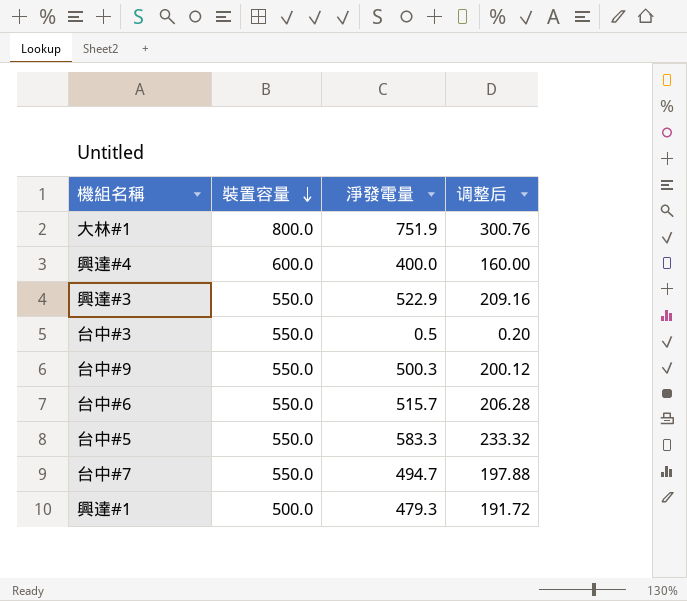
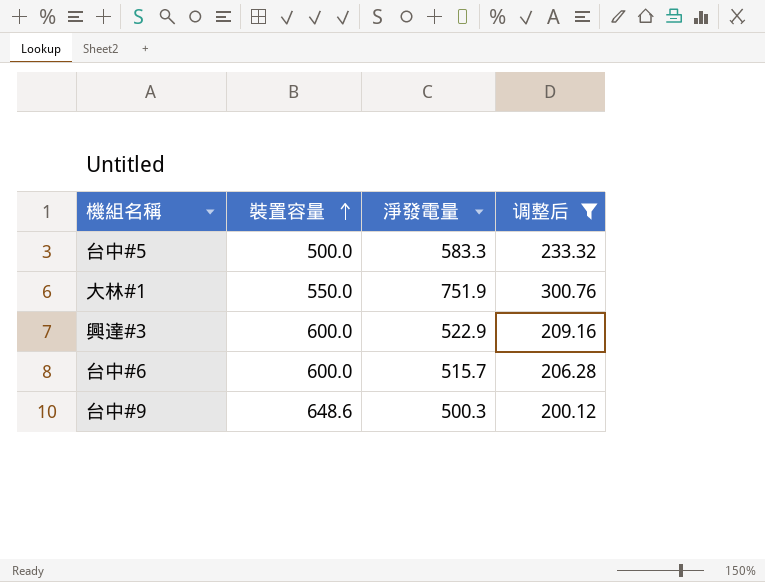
filter: none -> 调整后 >= 200.12
row order: 裝置容量 descending -> 裝置容量 ascending
台中#5 | 裝置容量: 550.0 -> 500.0
大林#1 | 裝置容量: 800.0 -> 550.0
興達#3 | 裝置容量: 550.0 -> 600.0
台中#6 | 裝置容量: 550.0 -> 600.0
台中#9 | 裝置容量: 550.0 -> 648.6

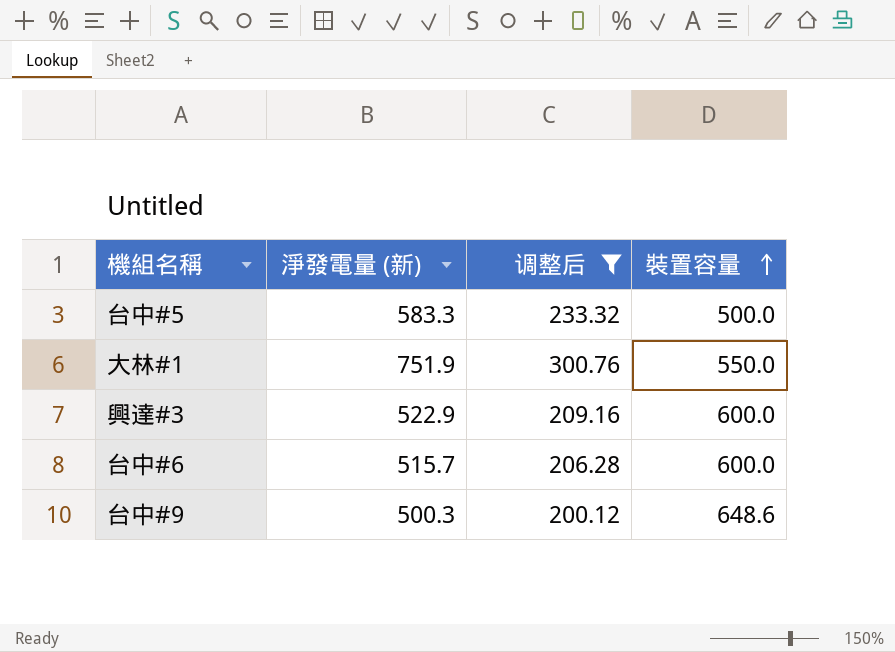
column name: 淨發電量 -> 淨發電量 (新)
column 裝置容量 | position: 2 -> 4

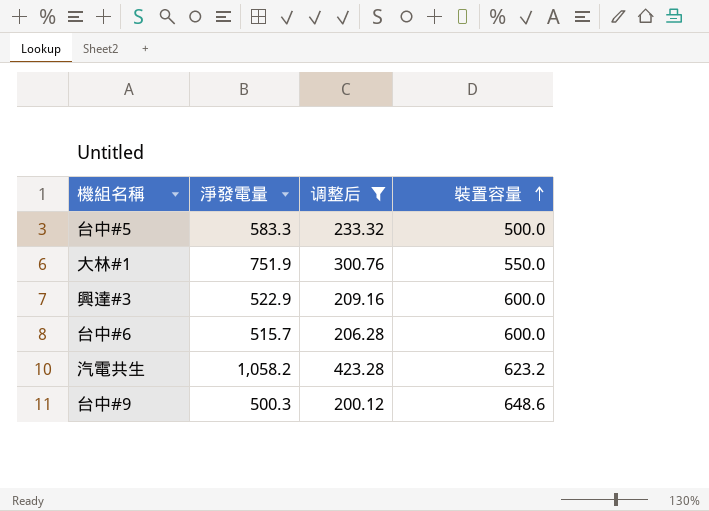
column name: 淨發電量 (新) -> 淨發電量
row 汽電共生: none -> 1,058.2 | 423.28 | 623.2

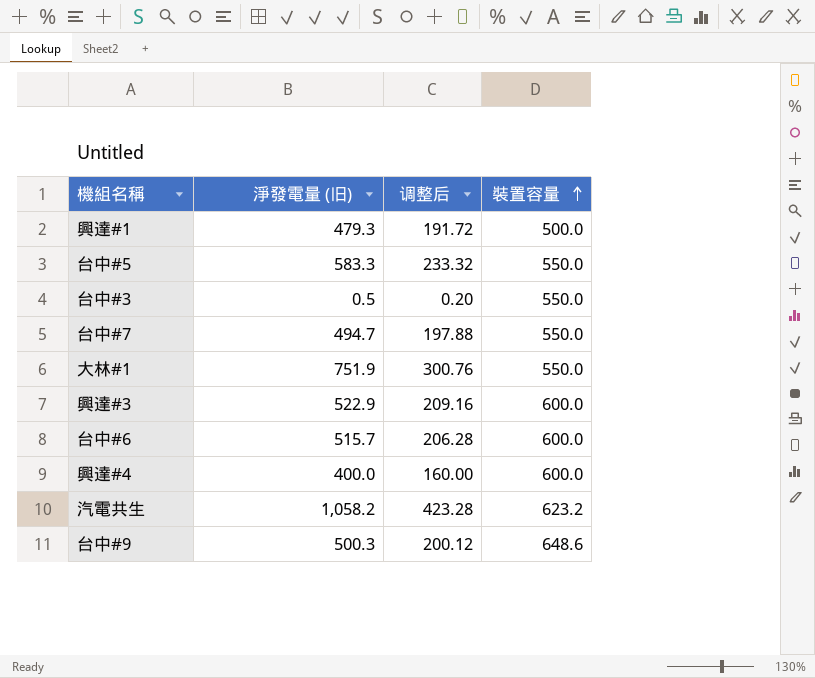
filter: 调整后 >= 200.12 -> none
column name: 淨發電量 -> 淨發電量 (旧)
台中#5 | 裝置容量: 500.0 -> 550.0

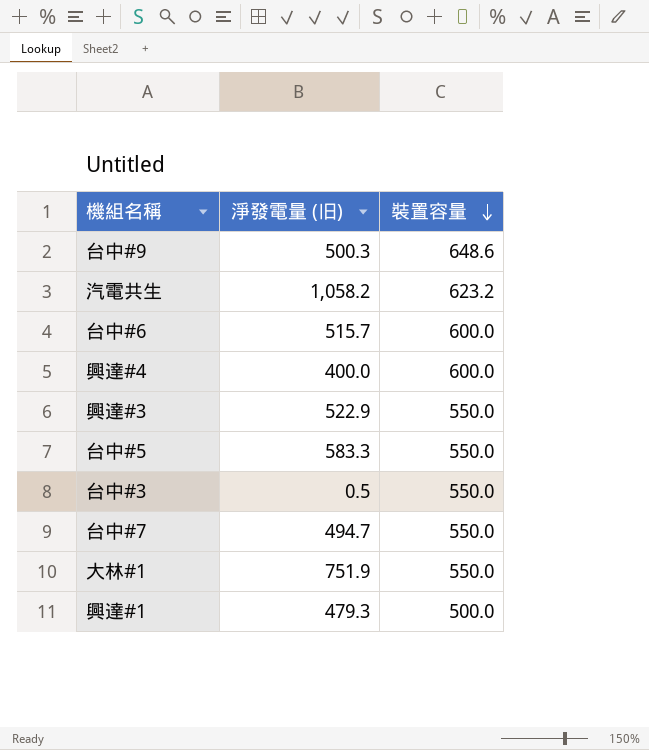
row order: 裝置容量 ascending -> 裝置容量 descending
column 调整后 | formula: [淨發電量 (旧)] * 0.4 -> none
興達#3 | 裝置容量: 600.0 -> 550.0

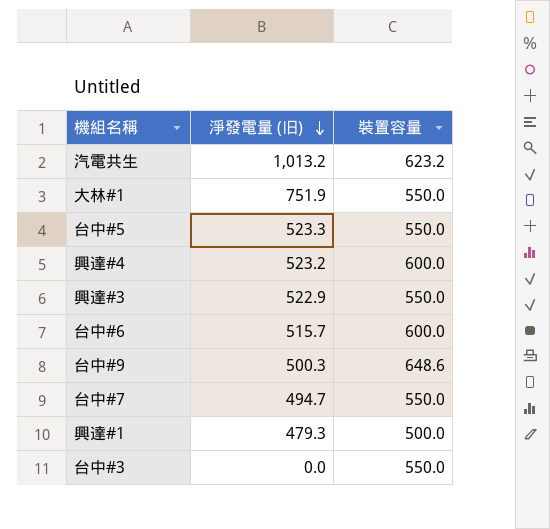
row order: 裝置容量 descending -> 淨發電量 (旧) descending
汽電共生 | 淨發電量 (旧): 1,058.2 -> 1,013.2
台中#5 | 淨發電量 (旧): 583.3 -> 523.3
興達#4 | 淨發電量 (旧): 400.0 -> 523.2
台中#3 | 淨發電量 (旧): 0.5 -> 0.0

